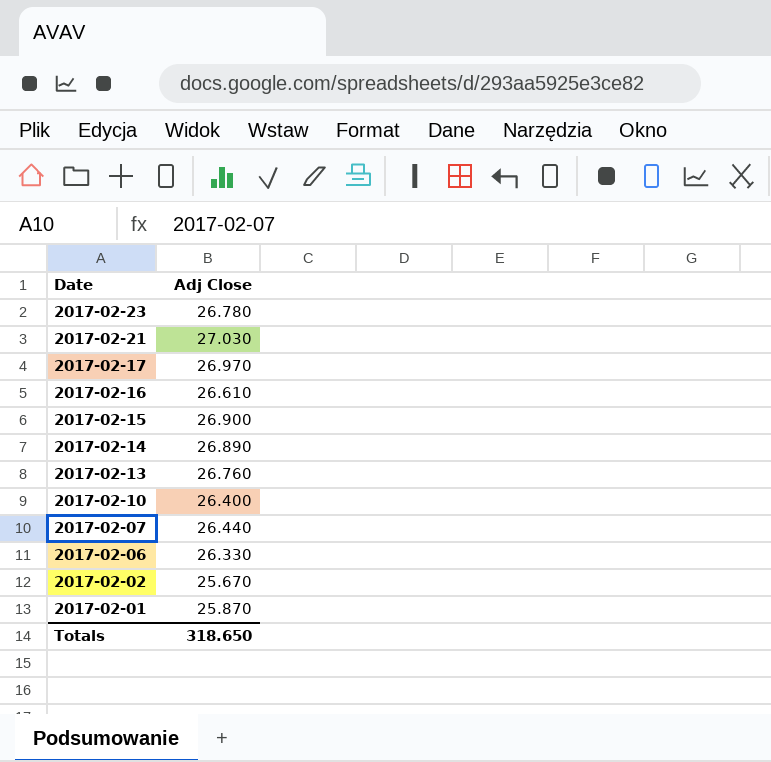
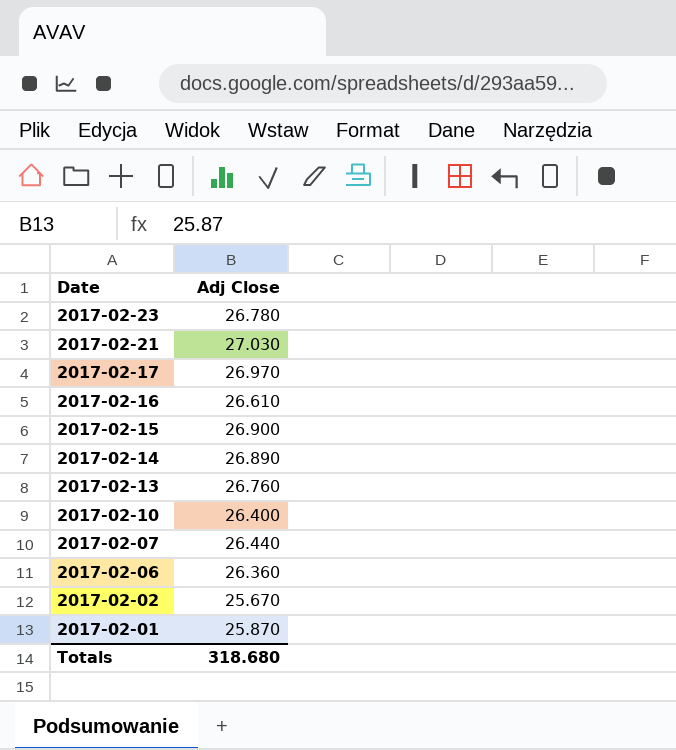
2017-02-06 | Adj Close: 26.330 -> 26.360
Totals | Adj Close: 318.650 -> 318.680

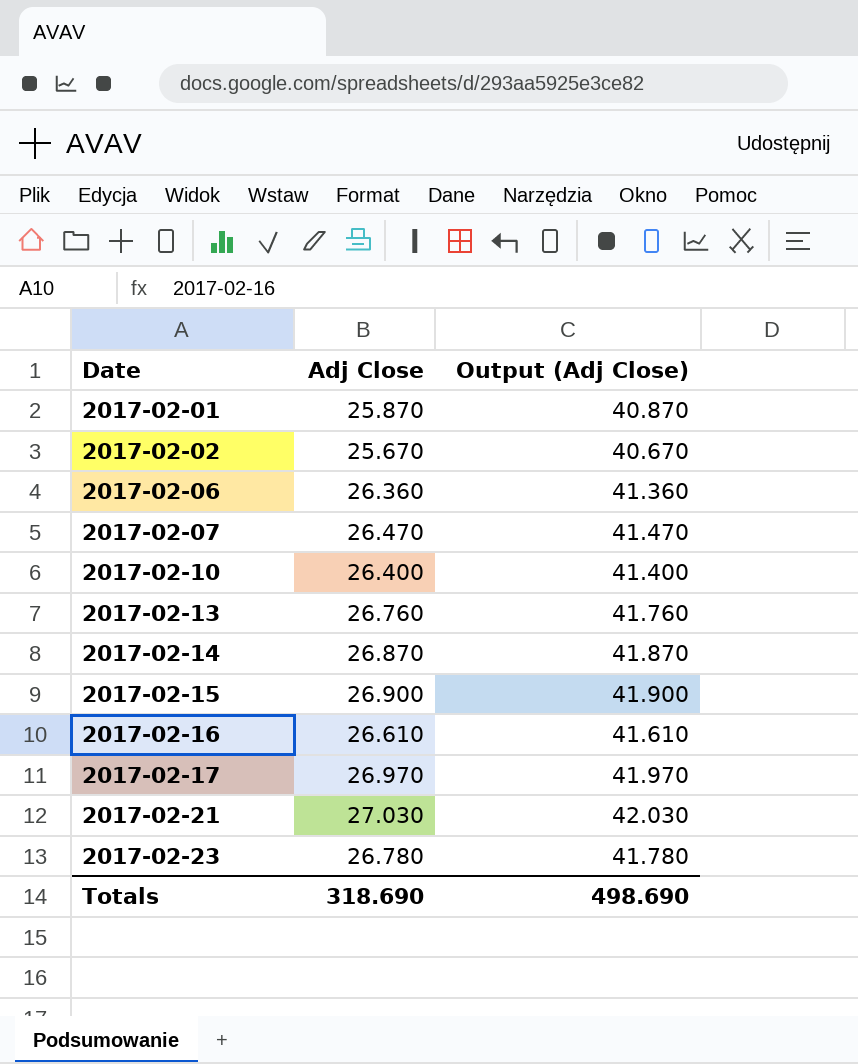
row order: Date descending -> Date ascending
column Output (Adj Close) | formula: none -> [Adj Close] + 15
2017-02-07 | Adj Close: 26.440 -> 26.470
2017-02-14 | Adj Close: 26.890 -> 26.870
Totals | Adj Close: 318.680 -> 318.690

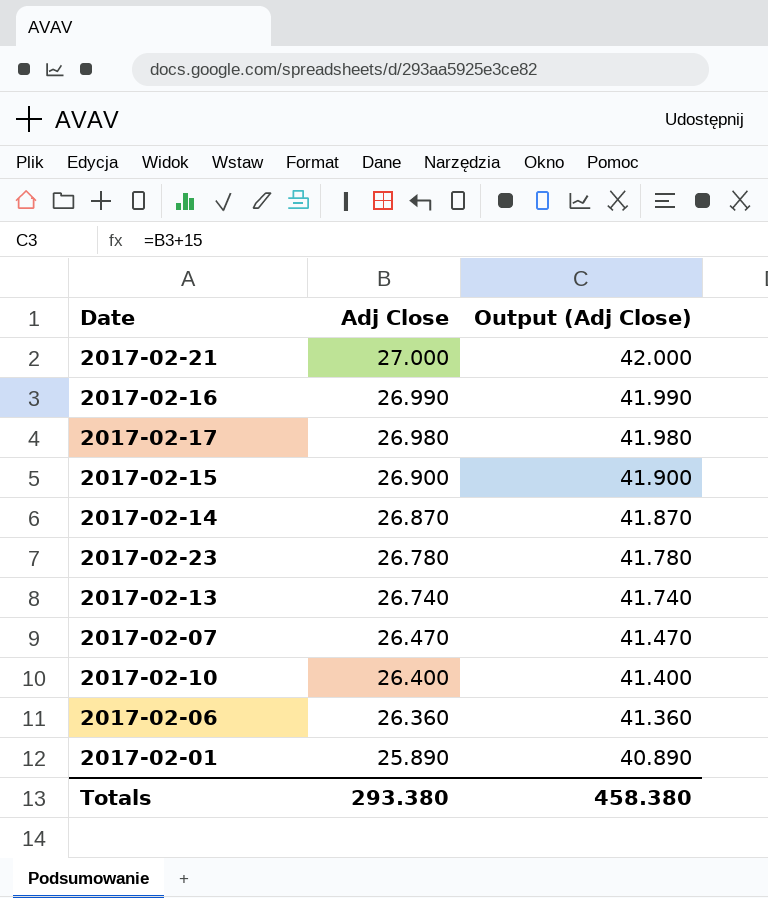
row order: Date ascending -> Adj Close descending
row 2017-02-02: 25.670 | 40.670 -> none
2017-02-21 | Adj Close: 27.030 -> 27.000
2017-02-21 | Output (Adj Close): 42.030 -> 42.000
2017-02-16 | Adj Close: 26.610 -> 26.990
2017-02-16 | Output (Adj Close): 41.610 -> 41.990
2017-02-17 | Adj Close: 26.970 -> 26.980
2017-02-17 | Output (Adj Close): 41.970 -> 41.980
2017-02-13 | Adj Close: 26.760 -> 26.740
2017-02-13 | Output (Adj Close): 41.760 -> 41.740
2017-02-01 | Adj Close: 25.870 -> 25.890
2017-02-01 | Output (Adj Close): 40.870 -> 40.890
Totals | Adj Close: 318.690 -> 293.380
Totals | Output (Adj Close): 498.690 -> 458.380

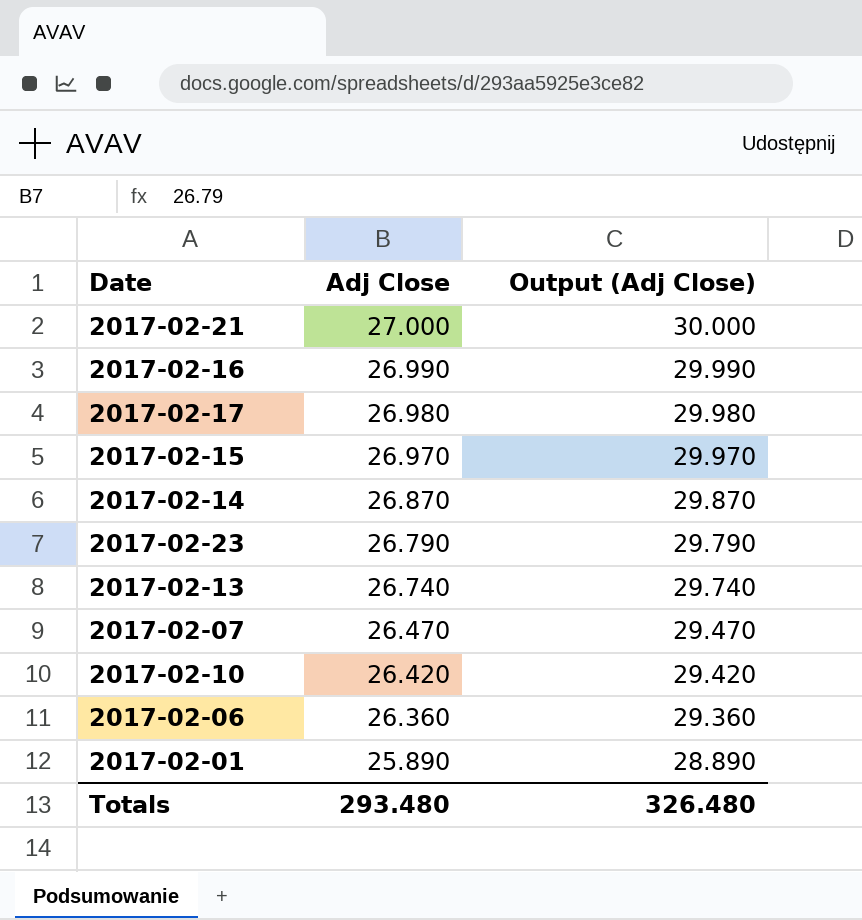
column Output (Adj Close) | formula: [Adj Close] + 15 -> [Adj Close] + 3
2017-02-15 | Adj Close: 26.900 -> 26.970
2017-02-23 | Adj Close: 26.780 -> 26.790
2017-02-10 | Adj Close: 26.400 -> 26.420
Totals | Adj Close: 293.380 -> 293.480
Totals | Output (Adj Close): 458.380 -> 326.480

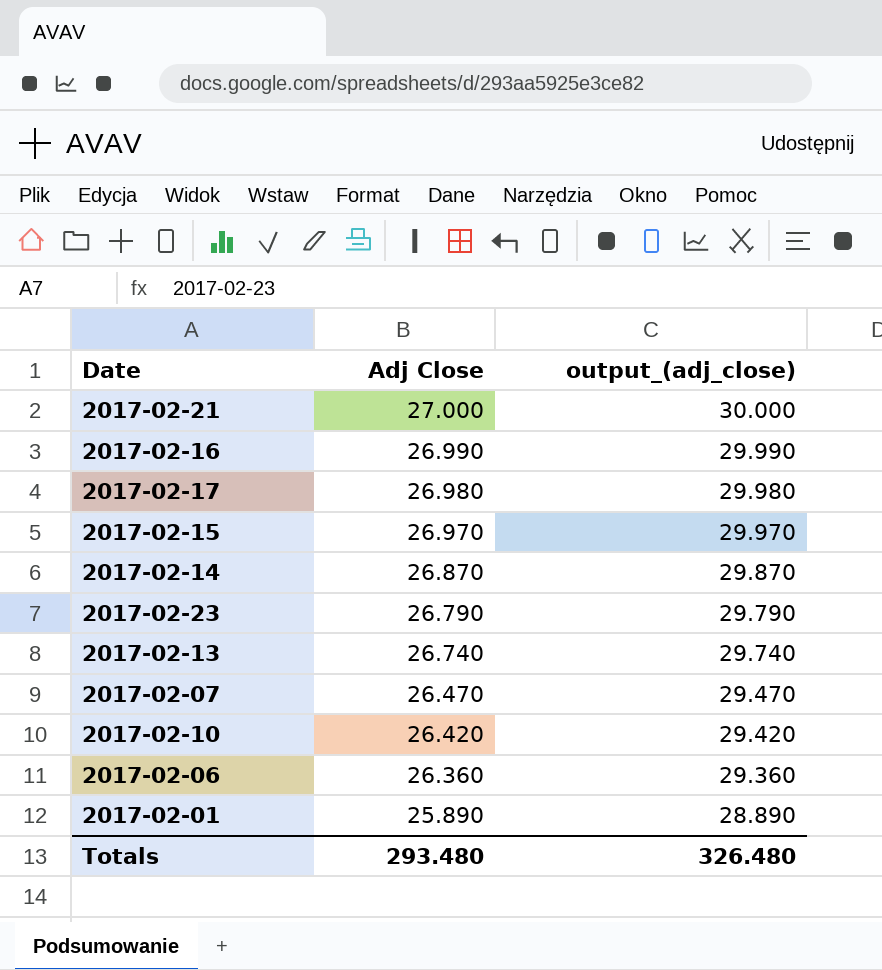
column name: Output (Adj Close) -> output_(adj_close)

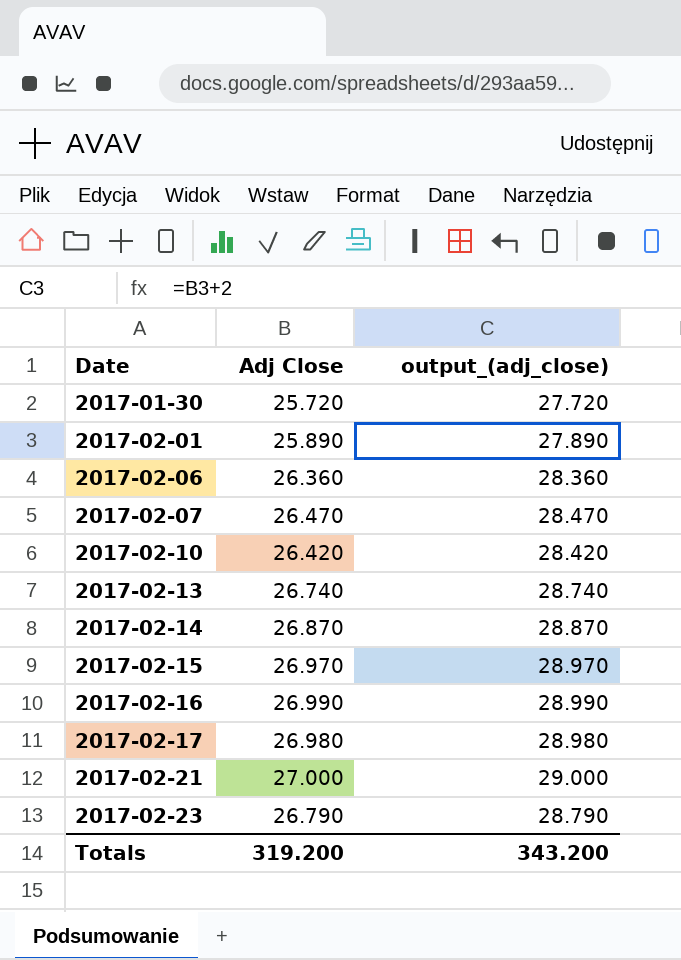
row order: Adj Close descending -> Date ascending
column output_(adj_close) | formula: [Adj Close] + 3 -> [Adj Close] + 2
row 2017-01-30: none -> 25.720 | 27.720
Totals | Adj Close: 293.480 -> 319.200
Totals | output_(adj_close): 326.480 -> 343.200

